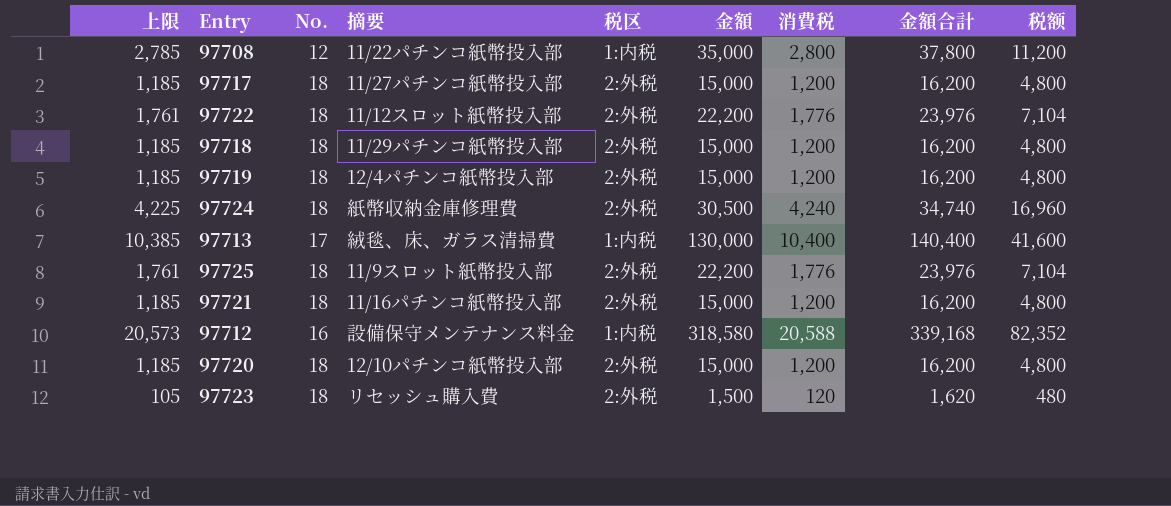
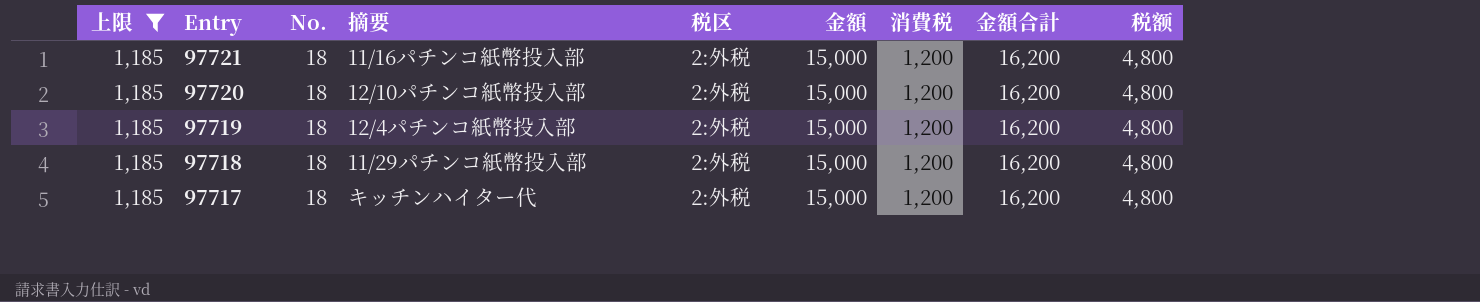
filter: none -> 上限 = 1,185
row order: none -> Entry descending
97717 | 摘要: 11/27パチンコ紙幣投入部 -> キッチンハイター代

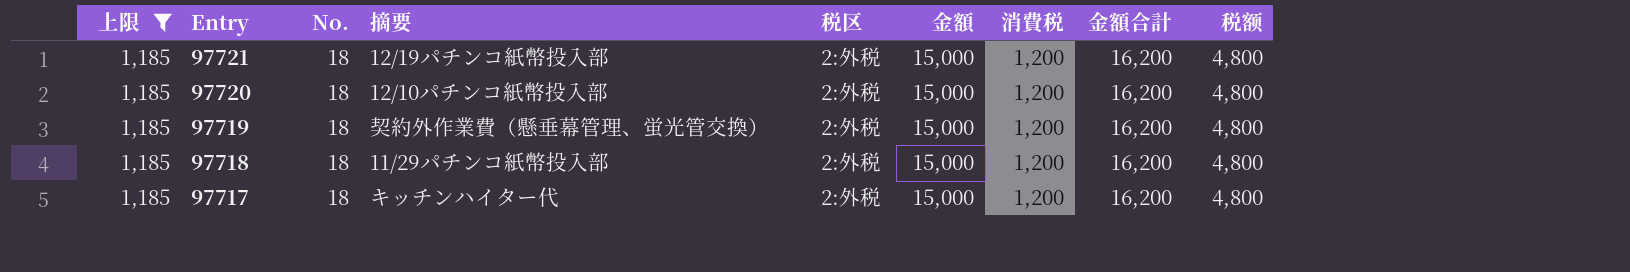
97721 | 摘要: 11/16パチンコ紙幣投入部 -> 12/19パチンコ紙幣投入部
97719 | 摘要: 12/4パチンコ紙幣投入部 -> 契約外作業費（懸垂幕管理、蛍光管交換）

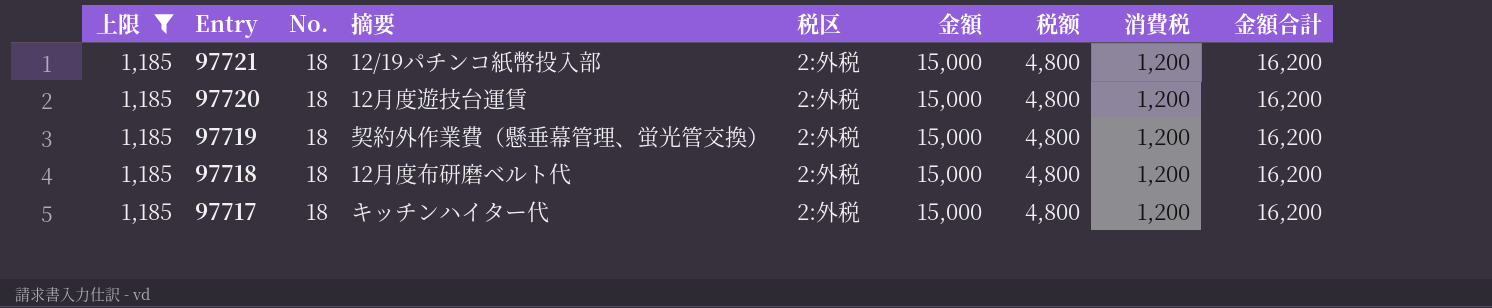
column 税额 | position: 9 -> 7
97720 | 摘要: 12/10パチンコ紙幣投入部 -> 12月度遊技台運賃
97718 | 摘要: 11/29パチンコ紙幣投入部 -> 12月度布研磨ベルト代

